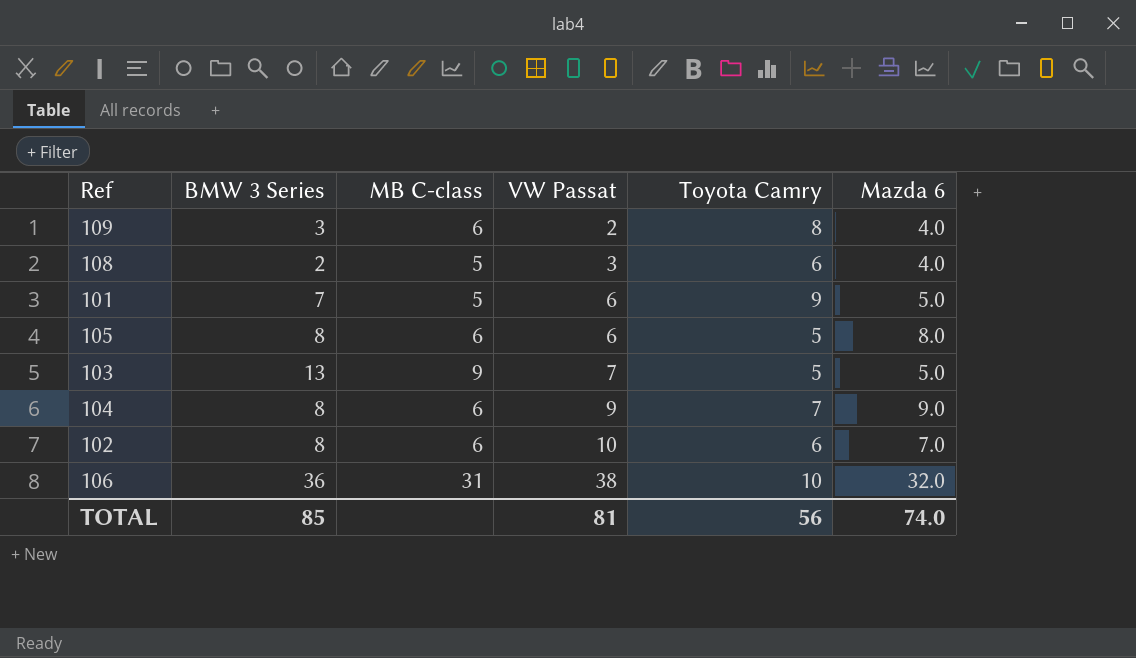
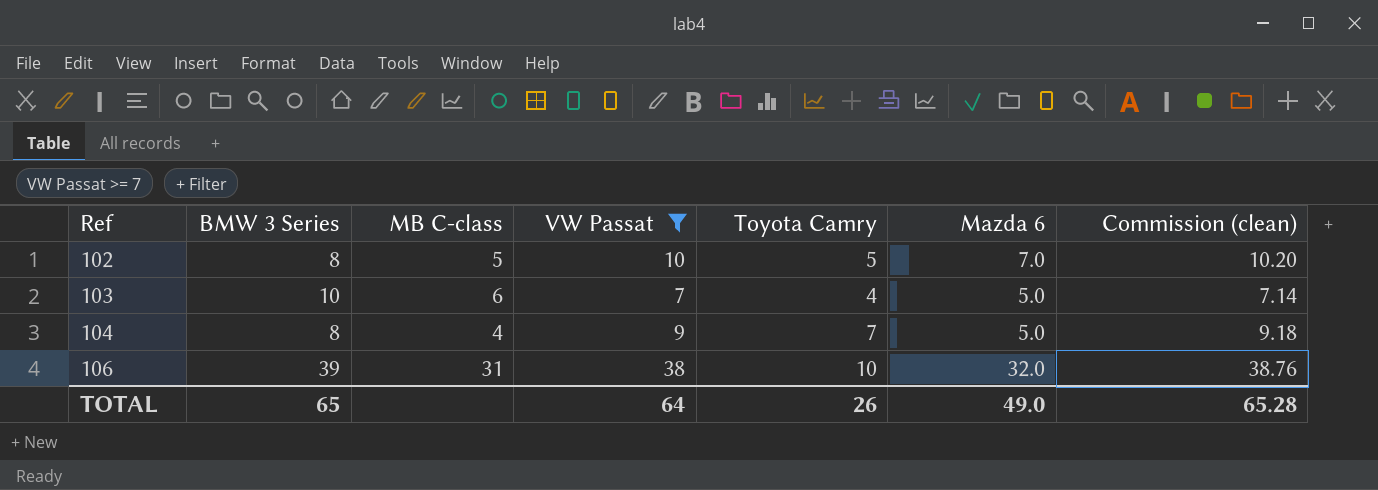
filter: none -> VW Passat >= 7
row order: VW Passat ascending -> Ref ascending
column Commission (clean) | formula: none -> [VW Passat] * 1.02
102 | MB C-class: 6 -> 5
102 | Toyota Camry: 6 -> 5
103 | BMW 3 Series: 13 -> 10
103 | MB C-class: 9 -> 6
103 | Toyota Camry: 5 -> 4
104 | MB C-class: 6 -> 4
104 | Mazda 6: 9.0 -> 5.0
106 | BMW 3 Series: 36 -> 39
TOTAL | BMW 3 Series: 85 -> 65
TOTAL | VW Passat: 81 -> 64
TOTAL | Toyota Camry: 56 -> 26
TOTAL | Mazda 6: 74.0 -> 49.0

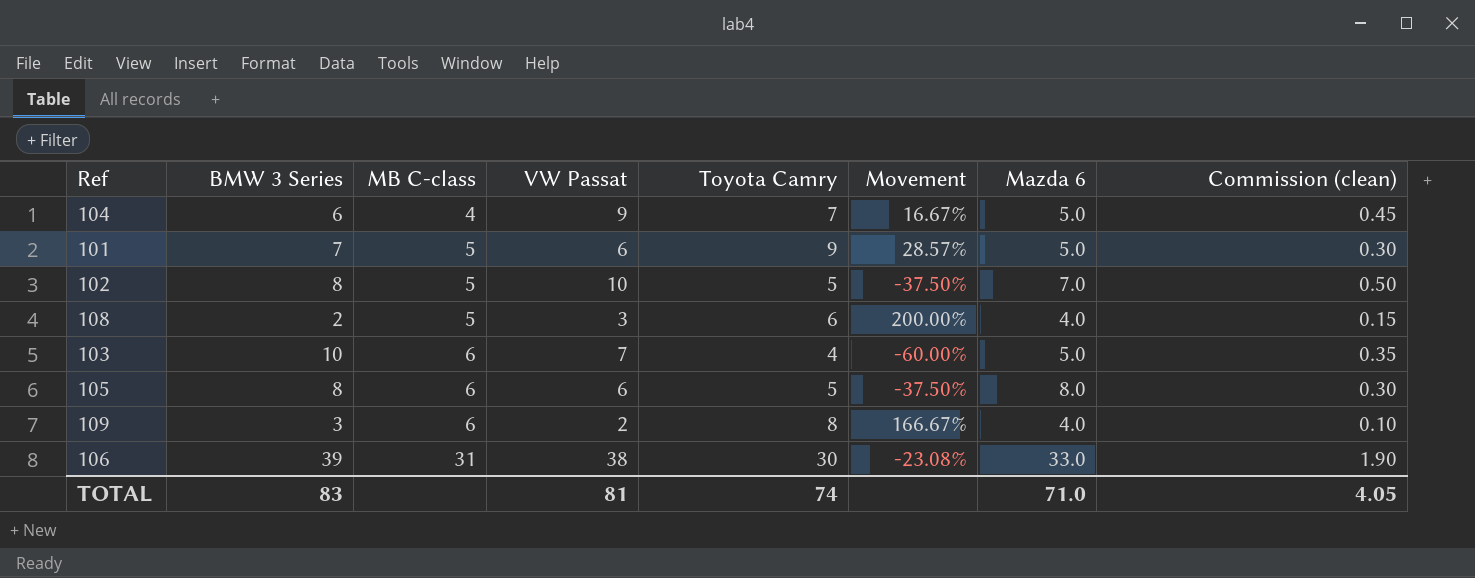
filter: VW Passat >= 7 -> none
row order: Ref ascending -> MB C-class ascending
column Movement | formula: none -> ([Toyota Camry] - [BMW 3 Series]) / [BMW 3 Series]
column Commission (clean) | formula: [VW Passat] * 1.02 -> [VW Passat] * 0.05
104 | BMW 3 Series: 8 -> 6
106 | Toyota Camry: 10 -> 30
106 | Mazda 6: 32.0 -> 33.0
TOTAL | BMW 3 Series: 65 -> 83
TOTAL | VW Passat: 64 -> 81
TOTAL | Toyota Camry: 26 -> 74
TOTAL | Mazda 6: 49.0 -> 71.0
TOTAL | Commission (clean): 65.28 -> 4.05

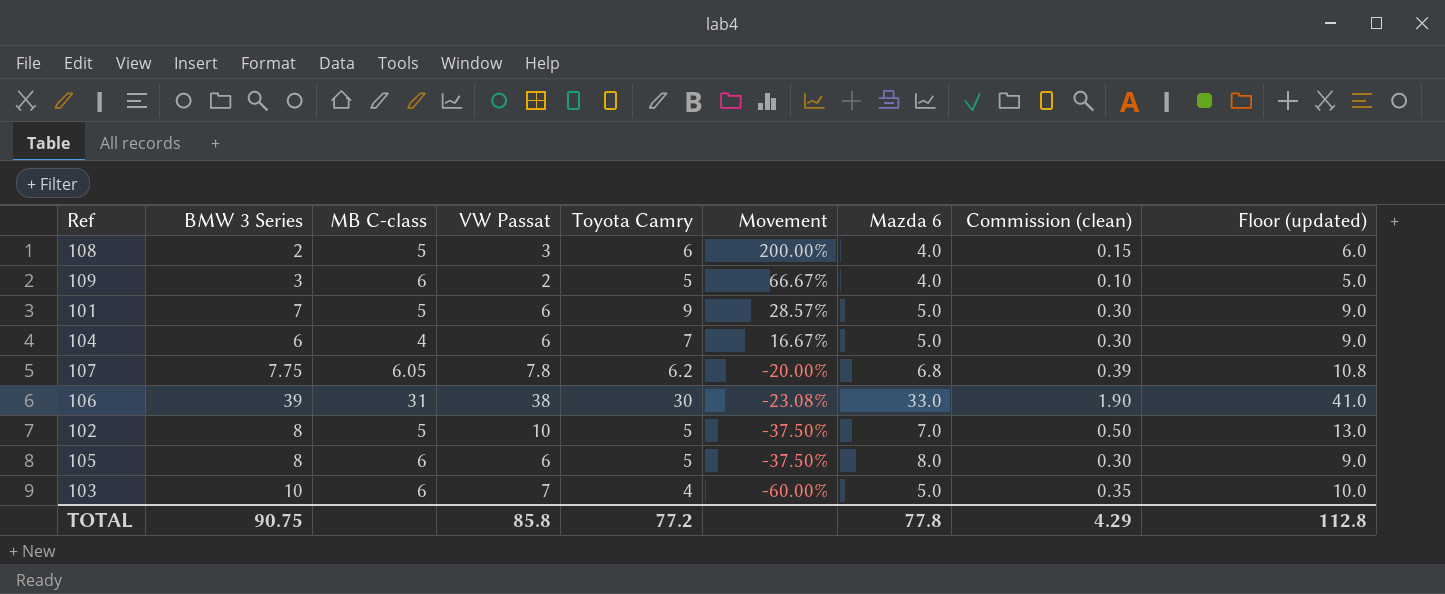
row order: MB C-class ascending -> Movement descending
column Floor (updated) | formula: none -> [VW Passat] + 3
109 | Toyota Camry: 8 -> 5
109 | Movement: 166.67% -> 66.67%
104 | VW Passat: 9 -> 6
104 | Commission (clean): 0.45 -> 0.30
row 107: none -> 7.75 | 6.05 | 7.8 | 6.2 | -20.00% | 6.8 | 0.39 | 10.8
TOTAL | BMW 3 Series: 83 -> 90.75
TOTAL | VW Passat: 81 -> 85.8
TOTAL | Toyota Camry: 74 -> 77.2
TOTAL | Mazda 6: 71.0 -> 77.8
TOTAL | Commission (clean): 4.05 -> 4.29

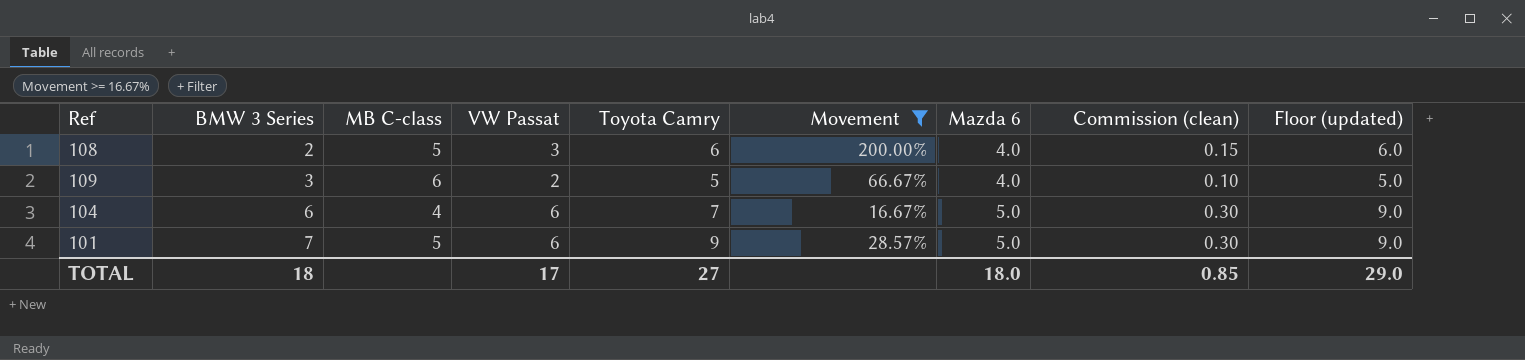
filter: none -> Movement >= 16.67%
row order: Movement descending -> BMW 3 Series ascending
TOTAL | BMW 3 Series: 90.75 -> 18
TOTAL | VW Passat: 85.8 -> 17
TOTAL | Toyota Camry: 77.2 -> 27
TOTAL | Mazda 6: 77.8 -> 18.0
TOTAL | Commission (clean): 4.29 -> 0.85
TOTAL | Floor (updated): 112.8 -> 29.0

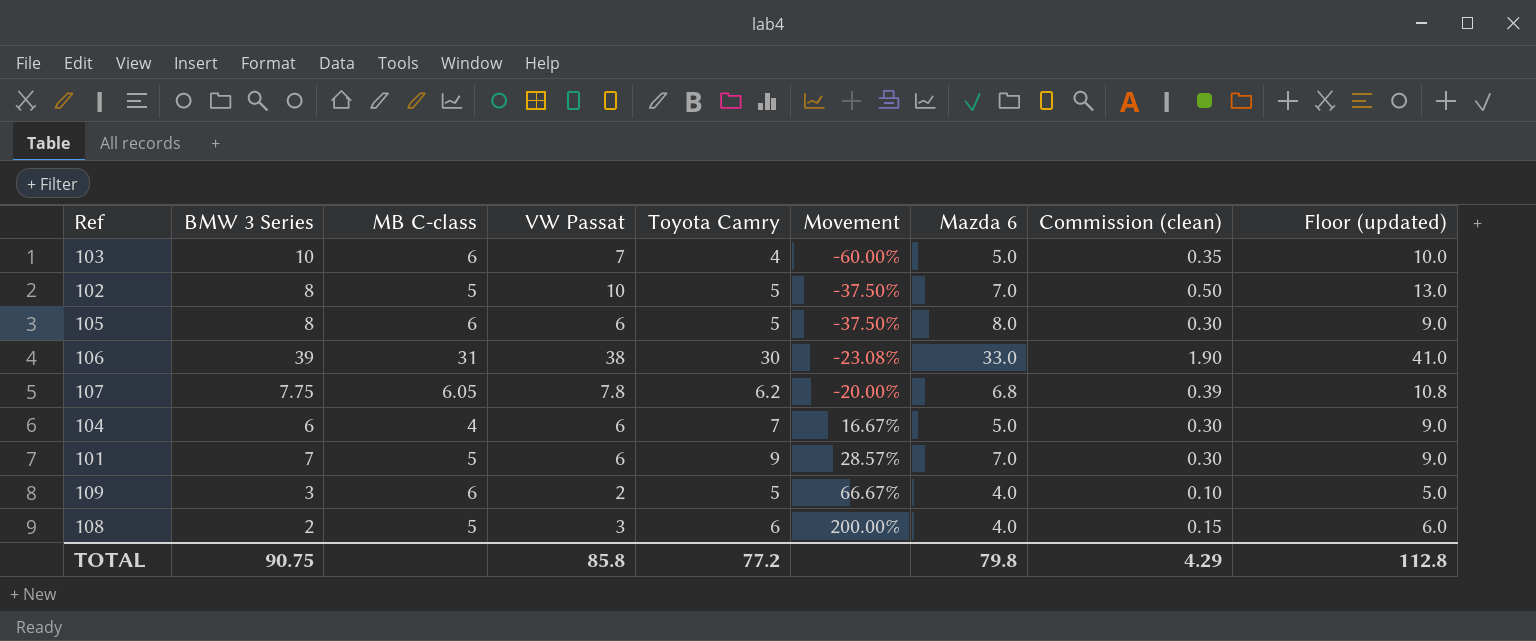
filter: Movement >= 16.67% -> none
row order: BMW 3 Series ascending -> Movement ascending
101 | Mazda 6: 5.0 -> 7.0
TOTAL | BMW 3 Series: 18 -> 90.75
TOTAL | VW Passat: 17 -> 85.8
TOTAL | Toyota Camry: 27 -> 77.2
TOTAL | Mazda 6: 18.0 -> 79.8
TOTAL | Commission (clean): 0.85 -> 4.29
TOTAL | Floor (updated): 29.0 -> 112.8

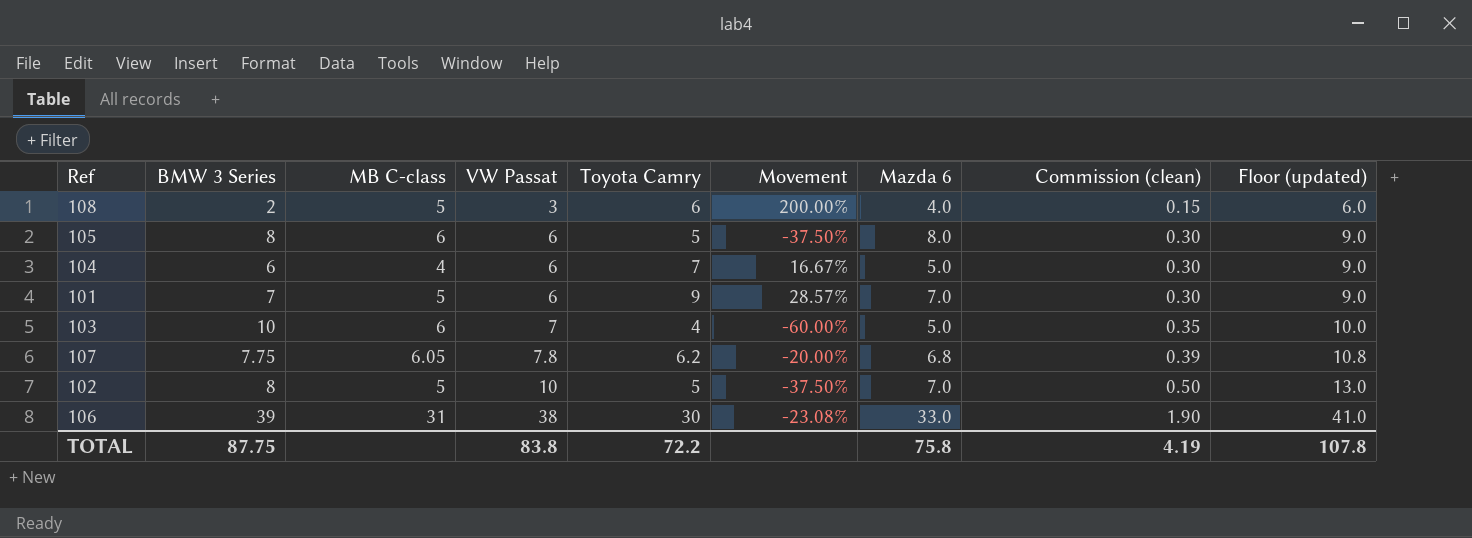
row order: Movement ascending -> VW Passat ascending
row 109: 3 | 6 | 2 | 5 | 66.67% | 4.0 | 0.10 | 5.0 -> none
TOTAL | BMW 3 Series: 90.75 -> 87.75
TOTAL | VW Passat: 85.8 -> 83.8
TOTAL | Toyota Camry: 77.2 -> 72.2
TOTAL | Mazda 6: 79.8 -> 75.8
TOTAL | Commission (clean): 4.29 -> 4.19
TOTAL | Floor (updated): 112.8 -> 107.8

